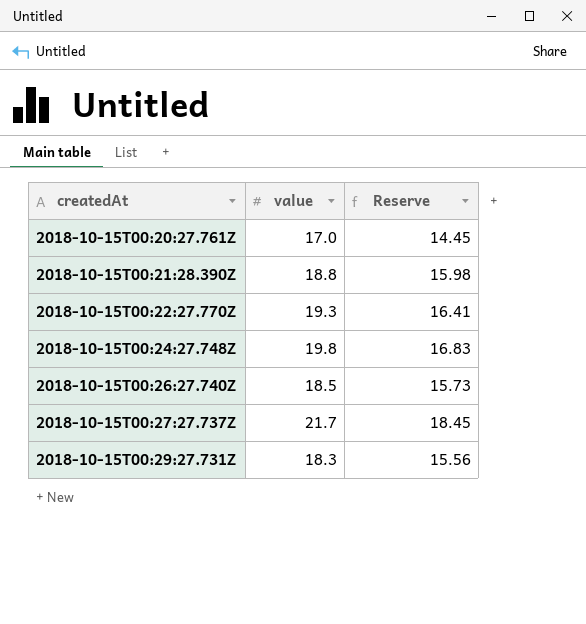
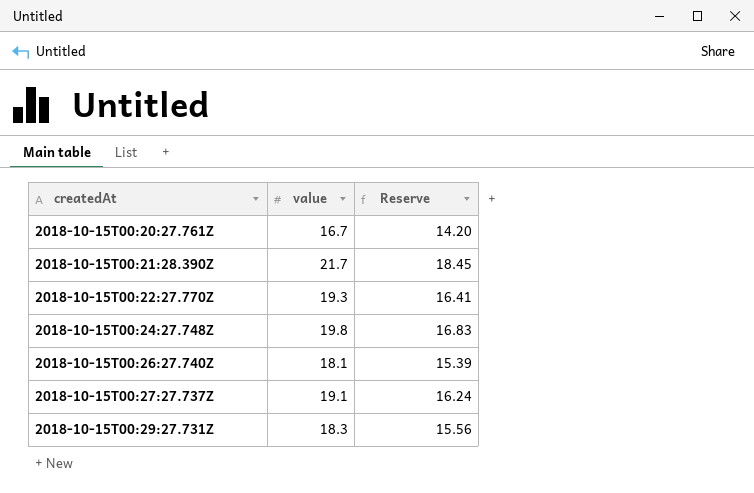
2018-10-15T00:20:27.761Z | value: 17.0 -> 16.7
2018-10-15T00:20:27.761Z | Reserve: 14.45 -> 14.20
2018-10-15T00:21:28.390Z | value: 18.8 -> 21.7
2018-10-15T00:21:28.390Z | Reserve: 15.98 -> 18.45
2018-10-15T00:26:27.740Z | value: 18.5 -> 18.1
2018-10-15T00:26:27.740Z | Reserve: 15.73 -> 15.39
2018-10-15T00:27:27.737Z | value: 21.7 -> 19.1
2018-10-15T00:27:27.737Z | Reserve: 18.45 -> 16.24

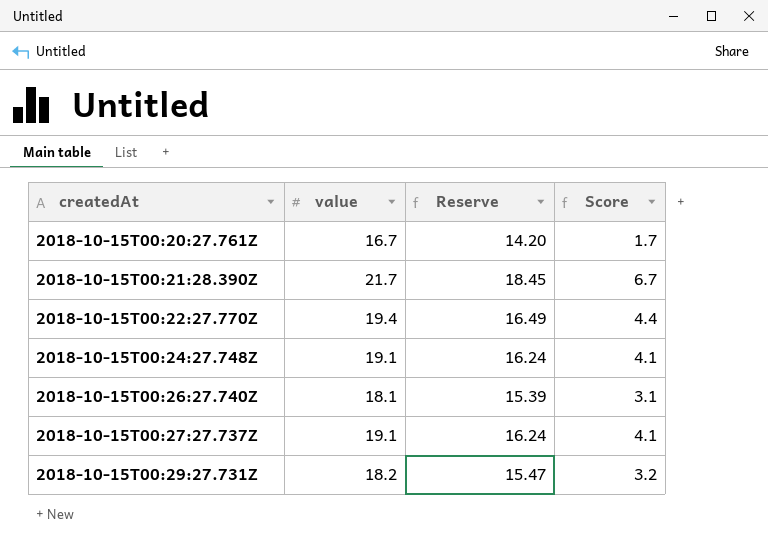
column Score | formula: none -> [value] - 15
2018-10-15T00:22:27.770Z | value: 19.3 -> 19.4
2018-10-15T00:22:27.770Z | Reserve: 16.41 -> 16.49
2018-10-15T00:24:27.748Z | value: 19.8 -> 19.1
2018-10-15T00:24:27.748Z | Reserve: 16.83 -> 16.24
2018-10-15T00:29:27.731Z | value: 18.3 -> 18.2
2018-10-15T00:29:27.731Z | Reserve: 15.56 -> 15.47

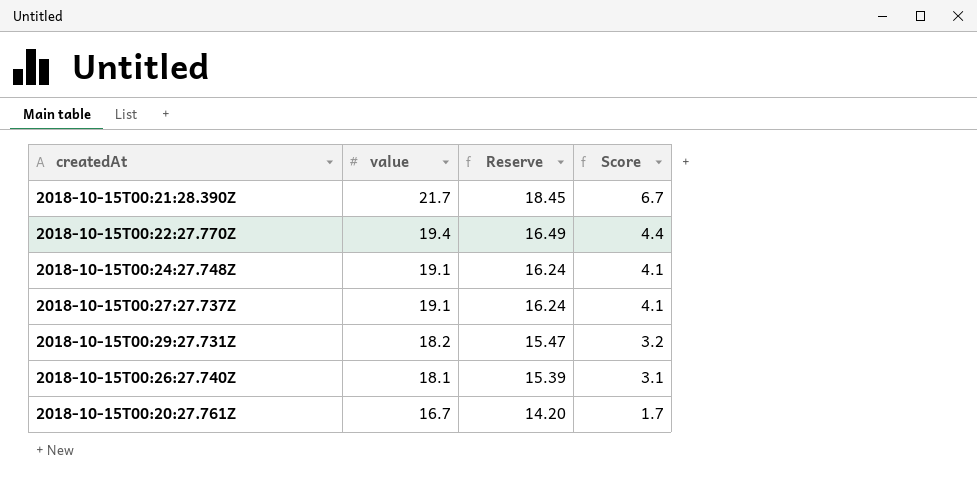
row order: createdAt ascending -> value descending

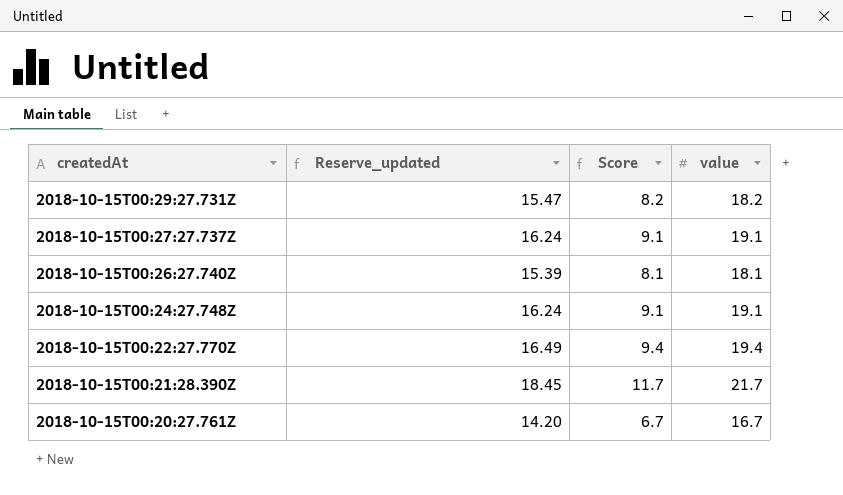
row order: value descending -> createdAt descending
column name: Reserve -> Reserve_updated
column Score | formula: [value] - 15 -> [value] - 10
column value | position: 2 -> 4

